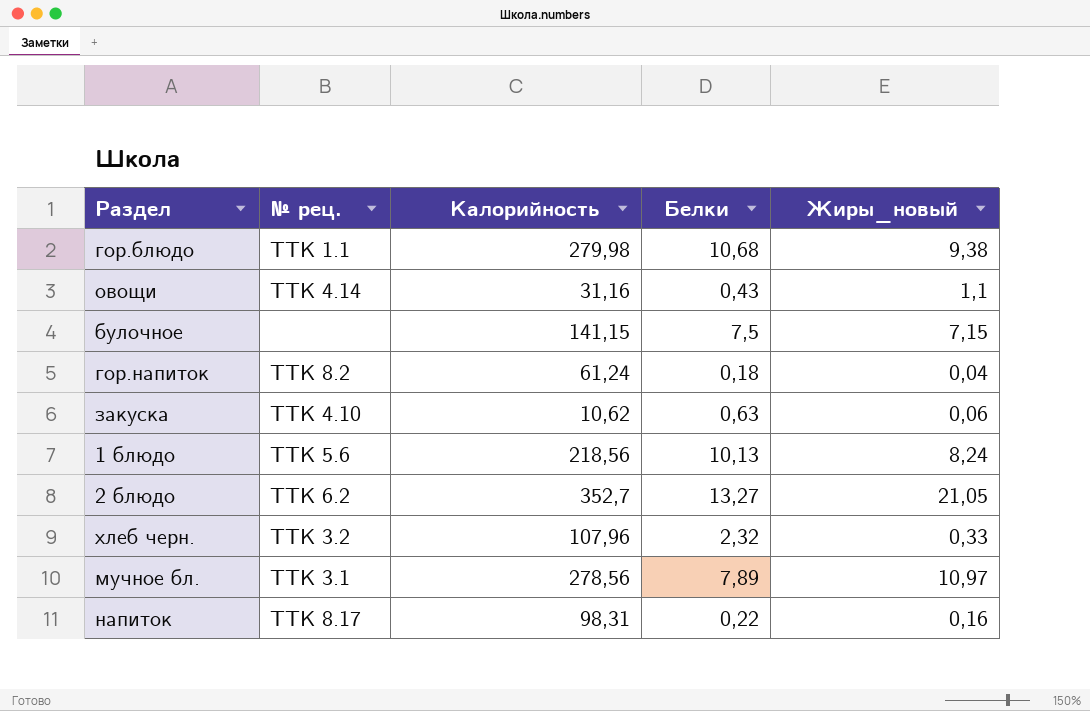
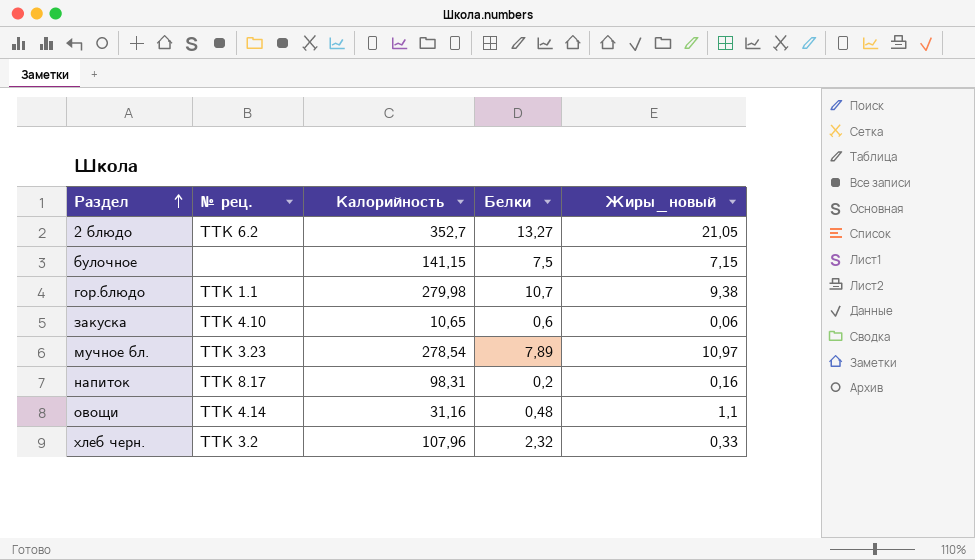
row order: none -> Раздел ascending
row гор.напиток: ТТК 8.2 | 61,24 | 0,18 | 0,04 -> none
row 1 блюдо: ТТК 5.6 | 218,56 | 10,13 | 8,24 -> none
гор.блюдо | Белки: 10,68 -> 10,7
закуска | Калорийность: 10,62 -> 10,65
закуска | Белки: 0,63 -> 0,6
мучное бл. | № рец.: ТТК 3.1 -> ТТК 3.23
мучное бл. | Калорийность: 278,56 -> 278,54
напиток | Белки: 0,22 -> 0,2
овощи | Белки: 0,43 -> 0,48

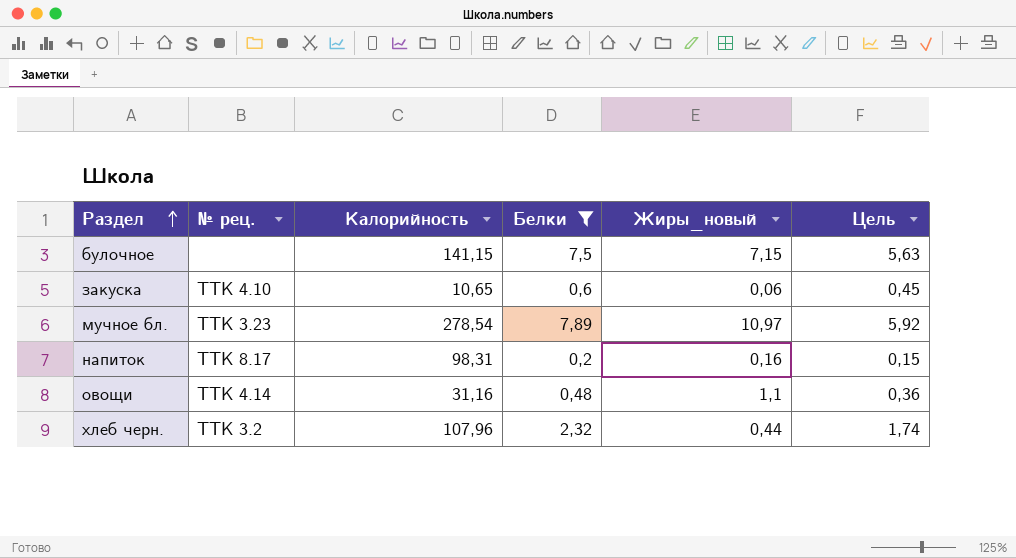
filter: none -> Белки <= 7,89
column Цель | formula: none -> [Белки] * 0,75
хлеб черн. | Жиры_новый: 0,33 -> 0,44

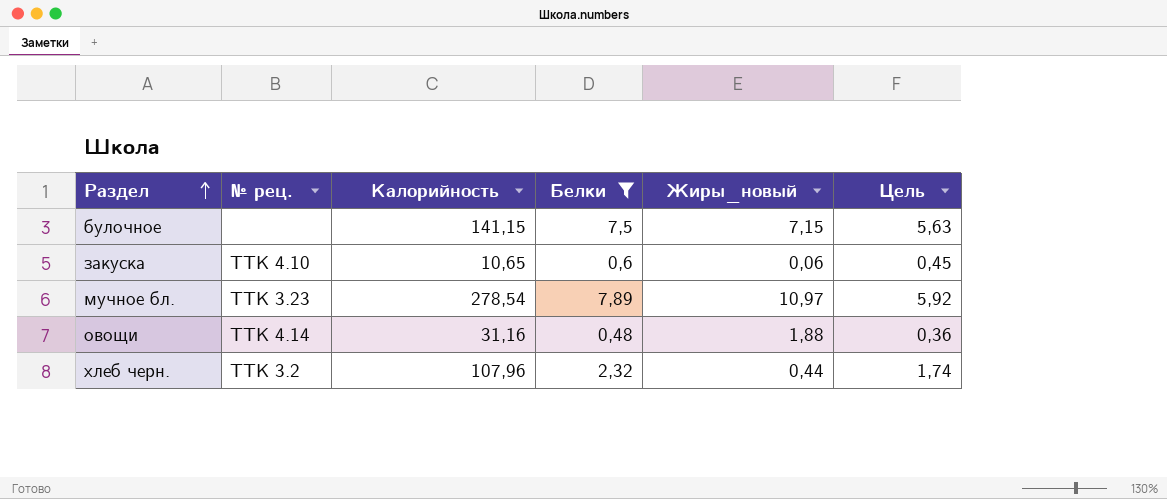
row напиток: ТТК 8.17 | 98,31 | 0,2 | 0,16 | 0,15 -> none
овощи | Жиры_новый: 1,1 -> 1,88

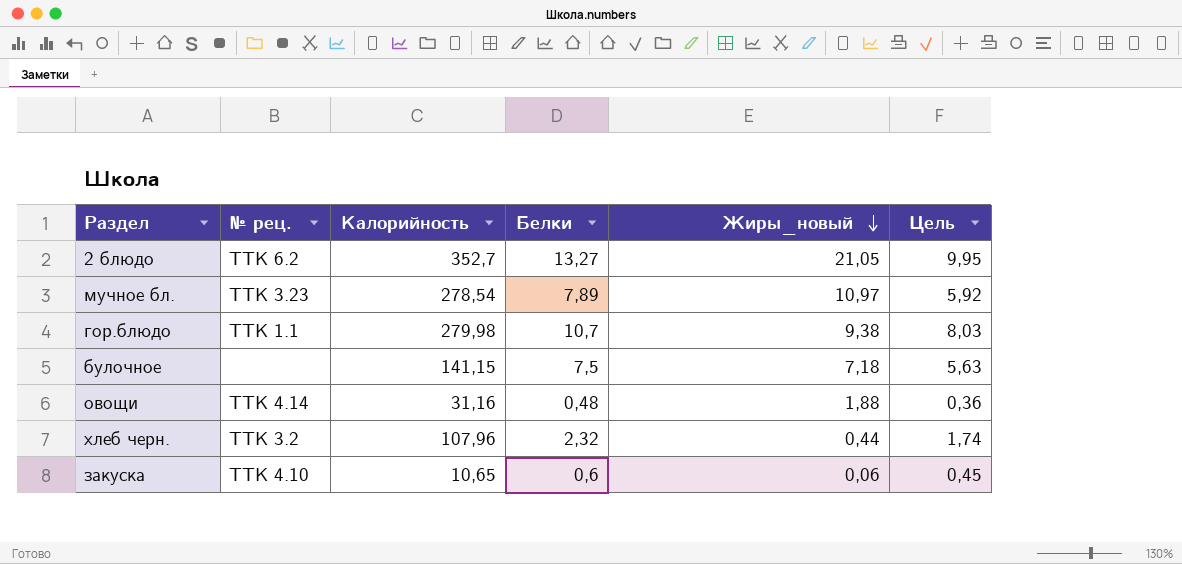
filter: Белки <= 7,89 -> none
row order: Раздел ascending -> Жиры_новый descending
булочное | Жиры_новый: 7,15 -> 7,18

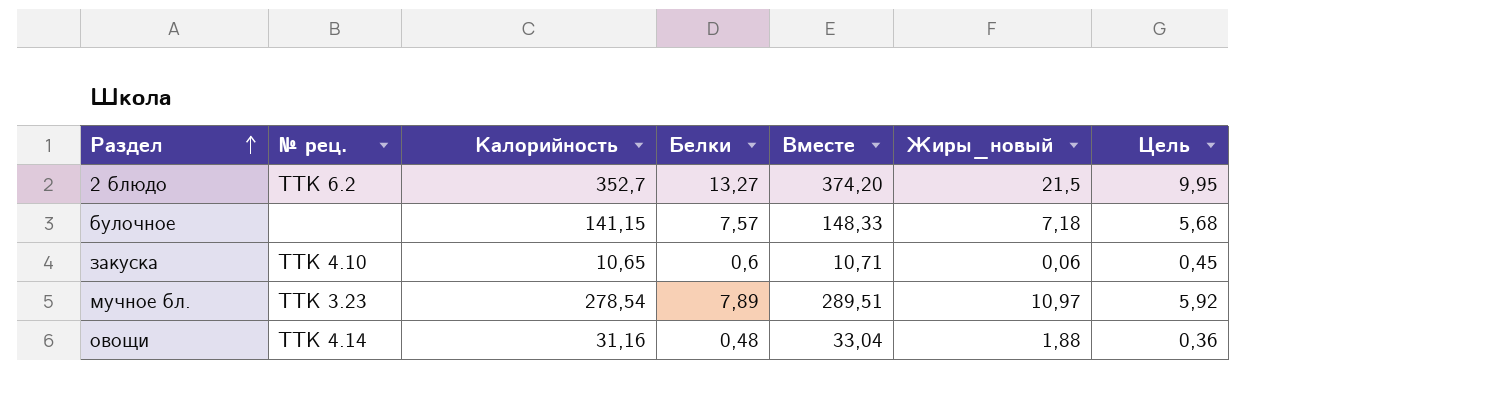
row order: Жиры_новый descending -> Раздел ascending
column Вместе | formula: none -> [Калорийность] + [Жиры_новый]
row гор.блюдо: ТТК 1.1 | 279,98 | 10,7 | 9,38 | 8,03 -> none
row хлеб черн.: ТТК 3.2 | 107,96 | 2,32 | 0,44 | 1,74 -> none
2 блюдо | Жиры_новый: 21,05 -> 21,5
булочное | Белки: 7,5 -> 7,57
булочное | Цель: 5,63 -> 5,68

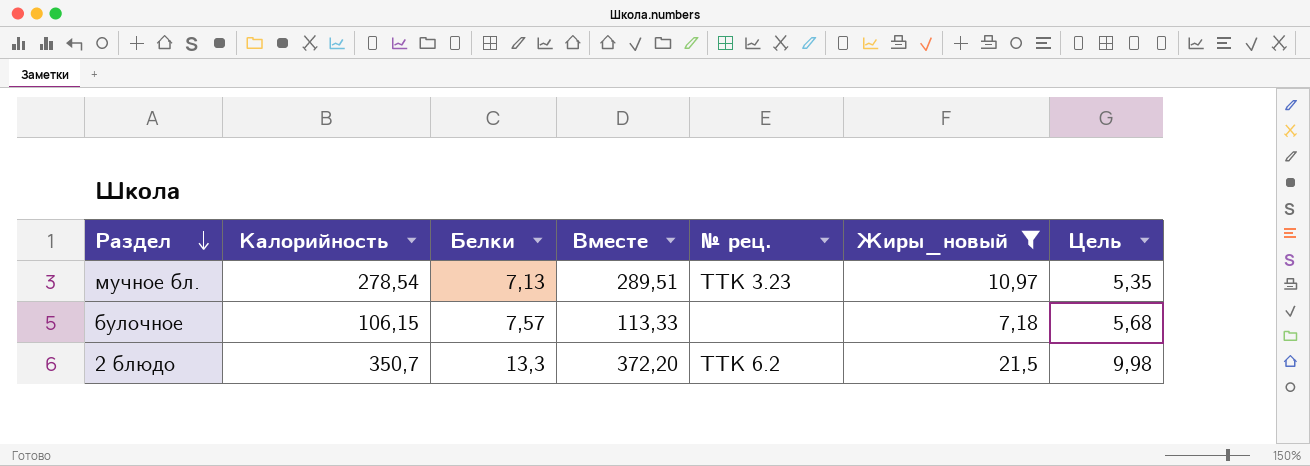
filter: none -> Жиры_новый >= 7,18
row order: Раздел ascending -> Раздел descending
column № рец. | position: 2 -> 5
мучное бл. | Белки: 7,89 -> 7,13
мучное бл. | Цель: 5,92 -> 5,35
булочное | Калорийность: 141,15 -> 106,15
булочное | Вместе: 148,33 -> 113,33
2 блюдо | Калорийность: 352,7 -> 350,7
2 блюдо | Белки: 13,27 -> 13,3
2 блюдо | Вместе: 374,20 -> 372,20
2 блюдо | Цель: 9,95 -> 9,98

